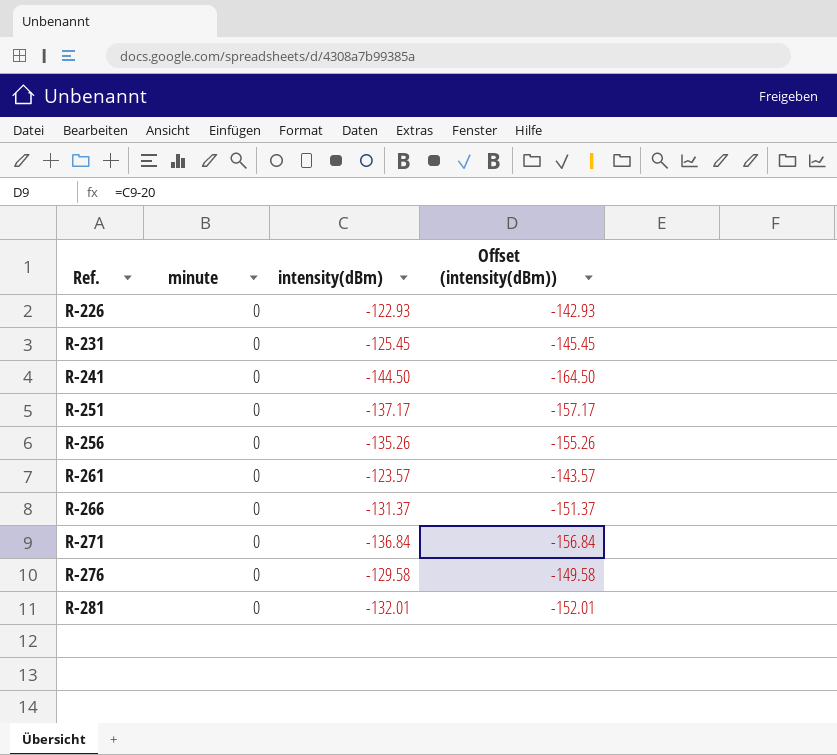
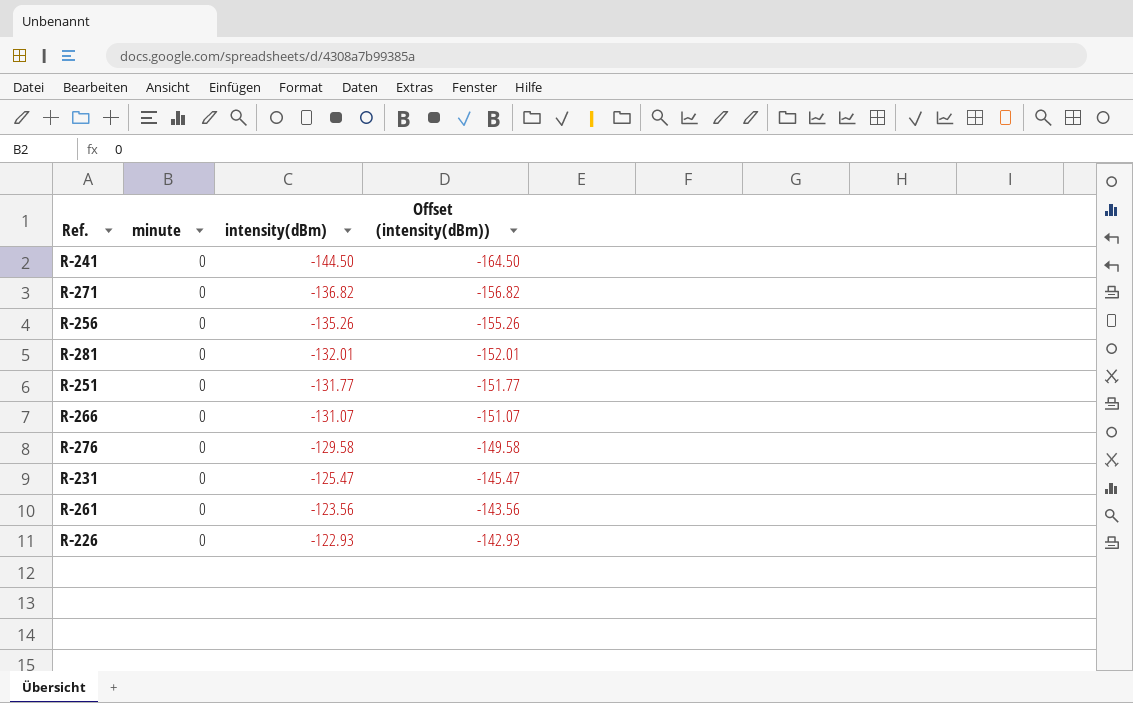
row order: Ref. ascending -> intensity(dBm) ascending
R-271 | intensity(dBm): -136.84 -> -136.82
R-271 | Offset (intensity(dBm)): -156.84 -> -156.82
R-251 | intensity(dBm): -137.17 -> -131.77
R-251 | Offset (intensity(dBm)): -157.17 -> -151.77
R-266 | intensity(dBm): -131.37 -> -131.07
R-266 | Offset (intensity(dBm)): -151.37 -> -151.07
R-231 | intensity(dBm): -125.45 -> -125.47
R-231 | Offset (intensity(dBm)): -145.45 -> -145.47
R-261 | intensity(dBm): -123.57 -> -123.56
R-261 | Offset (intensity(dBm)): -143.57 -> -143.56

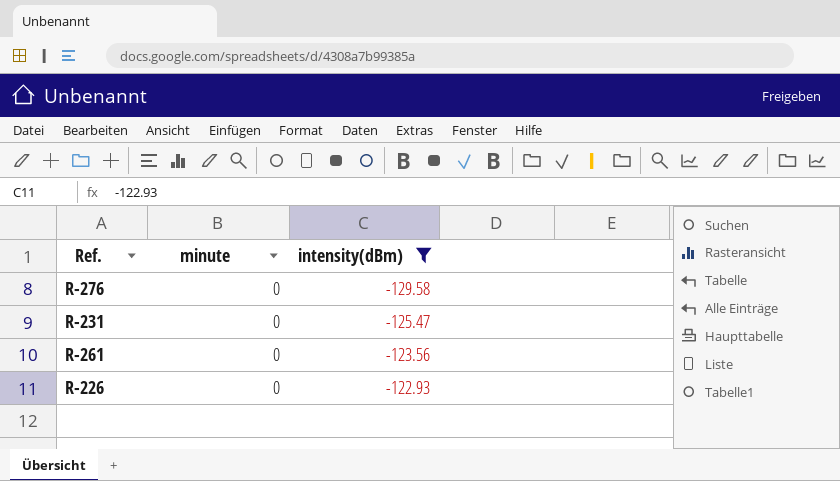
filter: none -> intensity(dBm) >= -129.58
column Offset (intensity(dBm)) | formula: [intensity(dBm)] - 20 -> none

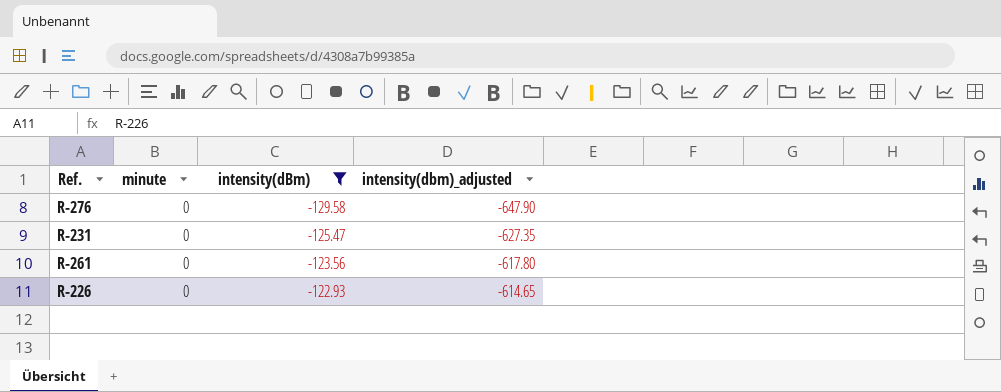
column intensity(dbm)_adjusted | formula: none -> [intensity(dBm)] * 5

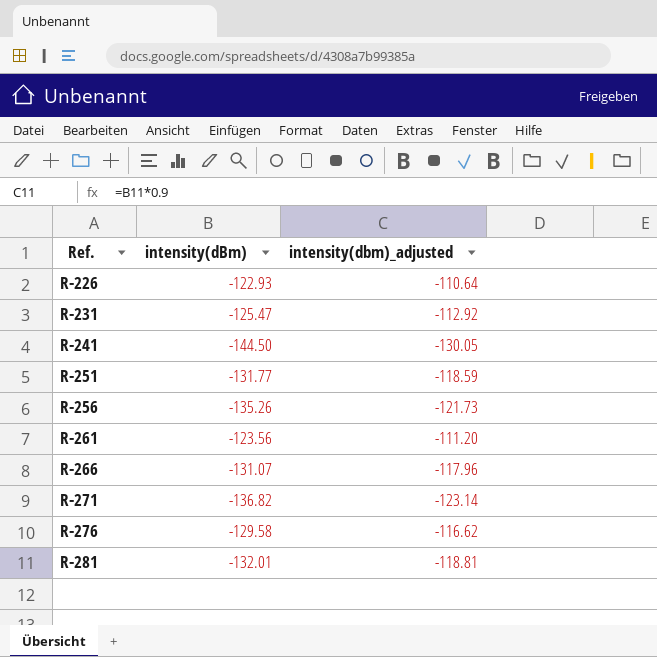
filter: intensity(dBm) >= -129.58 -> none
row order: intensity(dBm) ascending -> Ref. ascending
column minute | position: 2 -> none
column intensity(dbm)_adjusted | formula: [intensity(dBm)] * 5 -> [intensity(dBm)] * 0.9

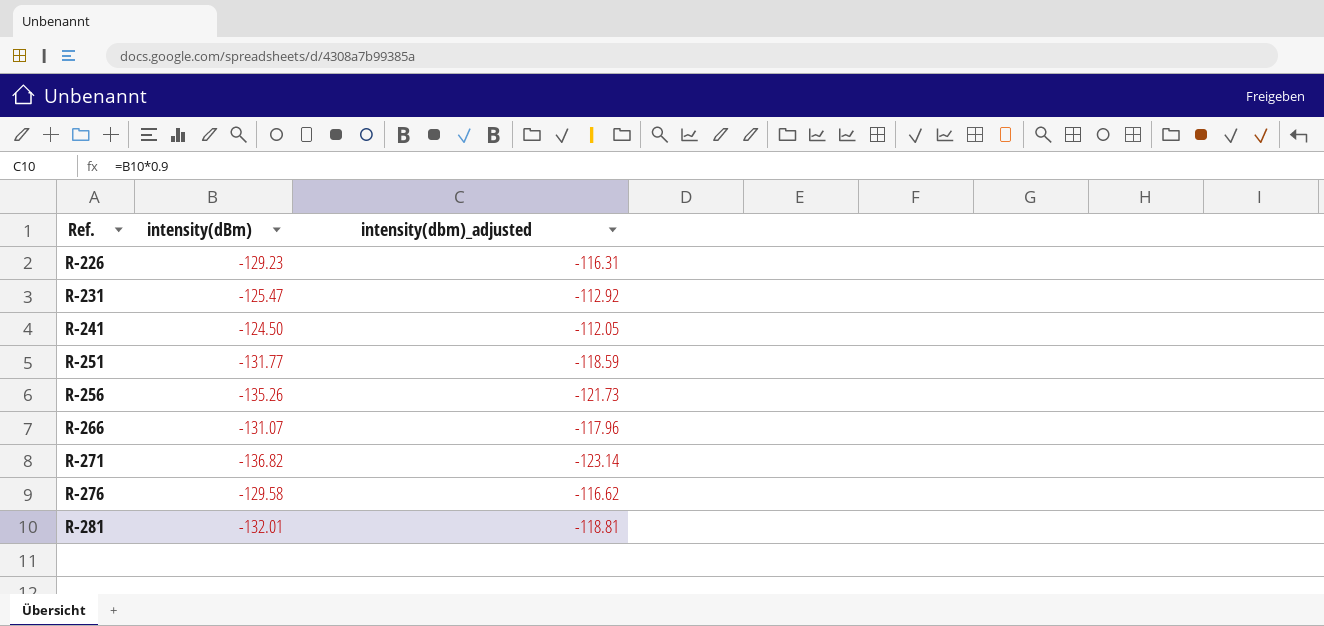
row R-261: -123.56 | -111.20 -> none
R-226 | intensity(dBm): -122.93 -> -129.23
R-226 | intensity(dbm)_adjusted: -110.64 -> -116.31
R-241 | intensity(dBm): -144.50 -> -124.50
R-241 | intensity(dbm)_adjusted: -130.05 -> -112.05

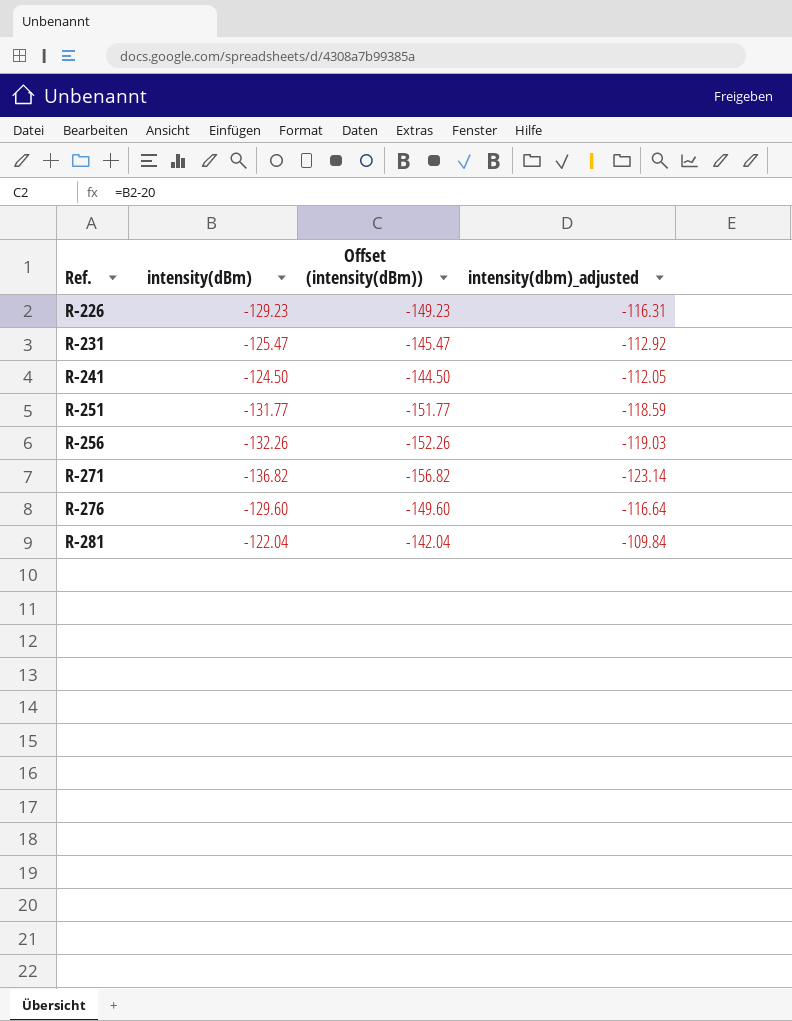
column Offset (intensity(dBm)) | formula: none -> [intensity(dBm)] - 20
row R-266: -131.07 | -117.96 -> none
R-256 | intensity(dBm): -135.26 -> -132.26
R-256 | intensity(dbm)_adjusted: -121.73 -> -119.03
R-276 | intensity(dBm): -129.58 -> -129.60
R-276 | intensity(dbm)_adjusted: -116.62 -> -116.64
R-281 | intensity(dBm): -132.01 -> -122.04
R-281 | intensity(dbm)_adjusted: -118.81 -> -109.84

